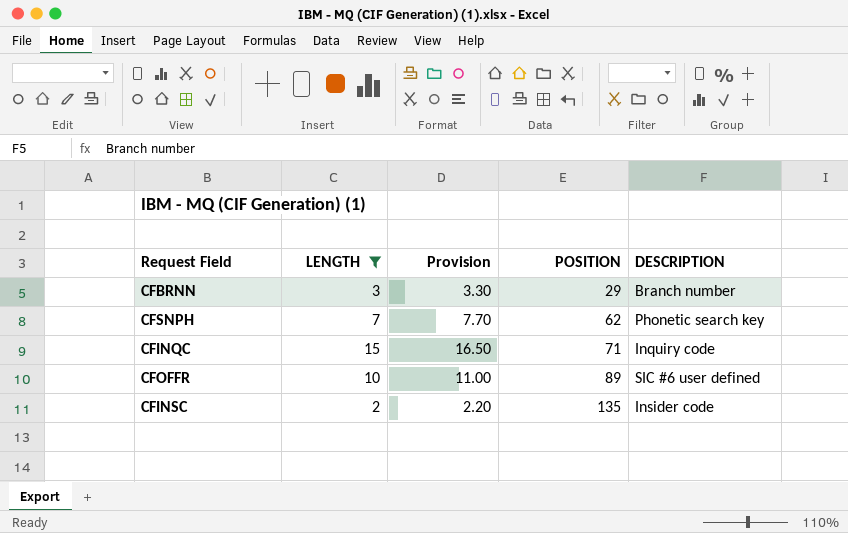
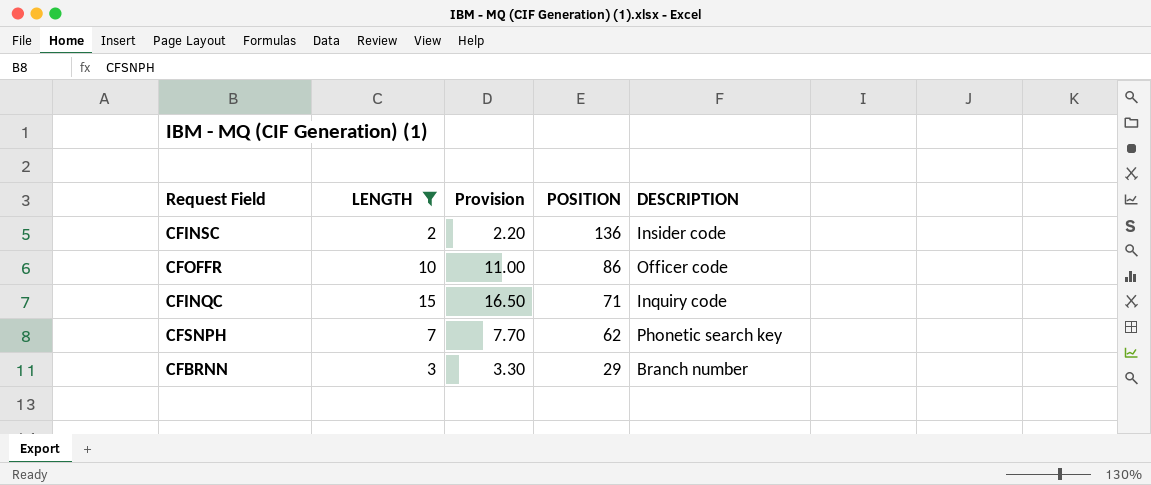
row order: POSITION ascending -> POSITION descending
CFINSC | POSITION: 135 -> 136
CFOFFR | POSITION: 89 -> 86
CFOFFR | DESCRIPTION: SIC #6 user defined -> Officer code

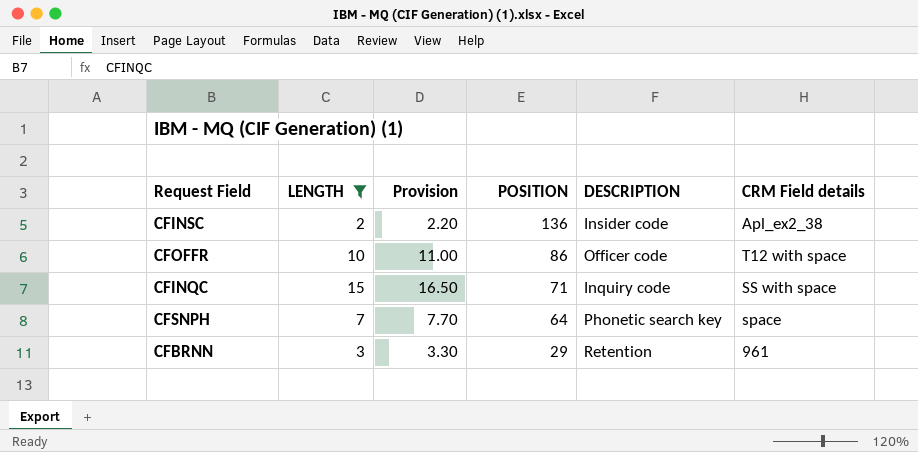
column CRM Field details | position: none -> 6
CFSNPH | POSITION: 62 -> 64
CFBRNN | DESCRIPTION: Branch number -> Retention

